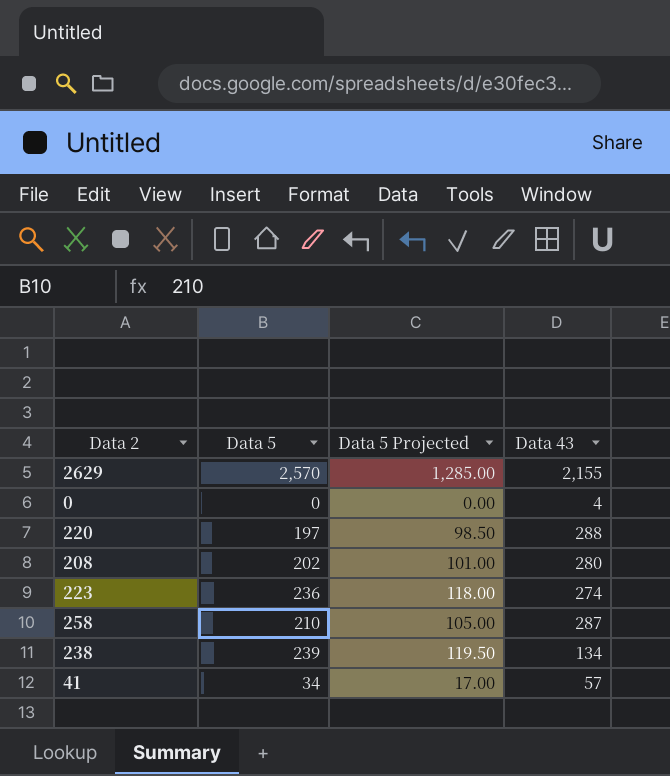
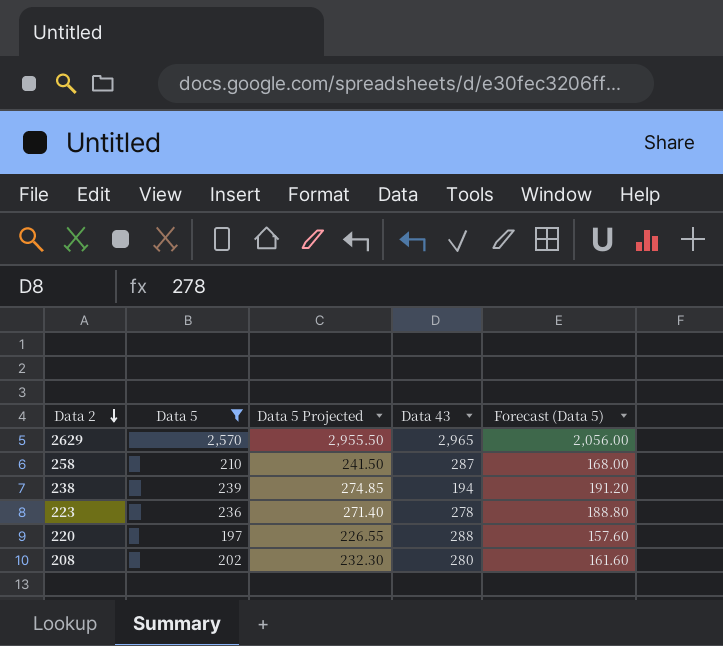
filter: none -> Data 5 >= 197
row order: none -> Data 2 descending
column Data 5 Projected | formula: [Data 5] * 0.5 -> [Data 5] * 1.15
column Forecast (Data 5) | formula: none -> [Data 5] * 0.8
2629 | Data 43: 2,155 -> 2,965
238 | Data 43: 134 -> 194
223 | Data 43: 274 -> 278

